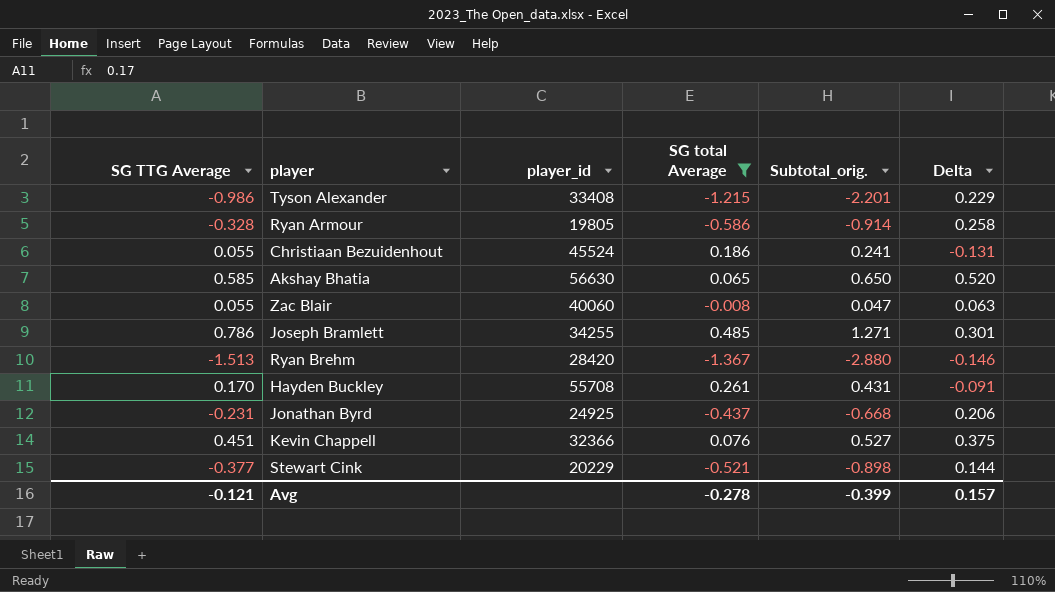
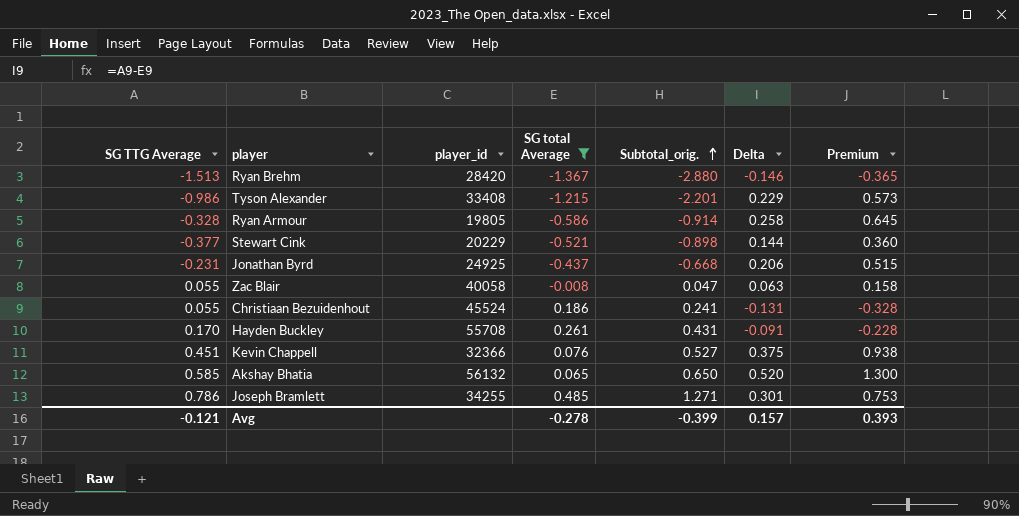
row order: none -> Subtotal_orig. ascending
column Premium | formula: none -> [Delta] * 2.5
Zac Blair | player_id: 40060 -> 40058
Akshay Bhatia | player_id: 56630 -> 56132

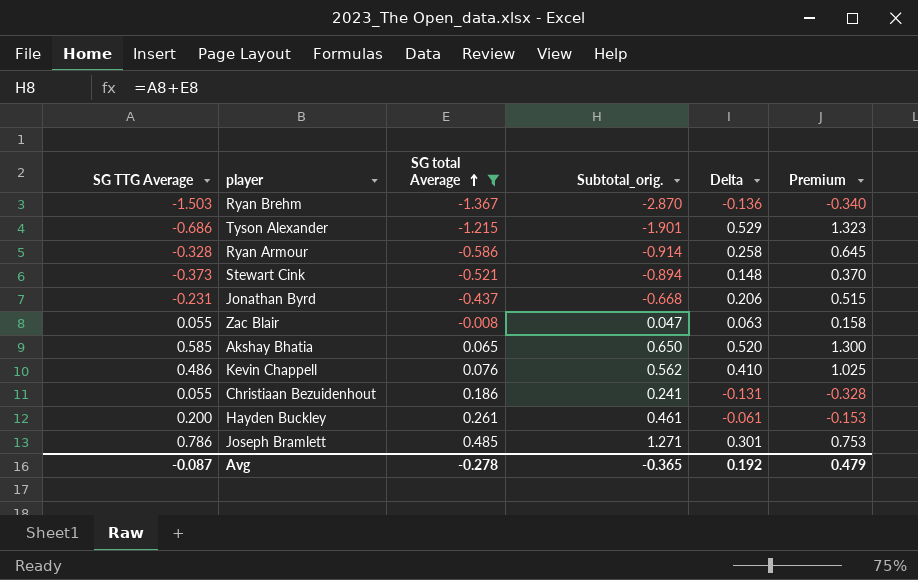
row order: Subtotal_orig. ascending -> SG total Average ascending
column player_id | position: 3 -> none
Ryan Brehm | SG TTG Average: -1.513 -> -1.503
Ryan Brehm | Subtotal_orig.: -2.880 -> -2.870
Ryan Brehm | Delta: -0.146 -> -0.136
Ryan Brehm | Premium: -0.365 -> -0.340
Tyson Alexander | SG TTG Average: -0.986 -> -0.686
Tyson Alexander | Subtotal_orig.: -2.201 -> -1.901
Tyson Alexander | Delta: 0.229 -> 0.529
Tyson Alexander | Premium: 0.573 -> 1.323
Stewart Cink | SG TTG Average: -0.377 -> -0.373
Stewart Cink | Subtotal_orig.: -0.898 -> -0.894
Stewart Cink | Delta: 0.144 -> 0.148
Stewart Cink | Premium: 0.360 -> 0.370
Kevin Chappell | SG TTG Average: 0.451 -> 0.486
Kevin Chappell | Subtotal_orig.: 0.527 -> 0.562
Kevin Chappell | Delta: 0.375 -> 0.410
Kevin Chappell | Premium: 0.938 -> 1.025
Hayden Buckley | SG TTG Average: 0.170 -> 0.200
Hayden Buckley | Subtotal_orig.: 0.431 -> 0.461
Hayden Buckley | Delta: -0.091 -> -0.061
Hayden Buckley | Premium: -0.228 -> -0.153
Avg | SG TTG Average: -0.121 -> -0.087
Avg | Subtotal_orig.: -0.399 -> -0.365
Avg | Delta: 0.157 -> 0.192
Avg | Premium: 0.393 -> 0.479

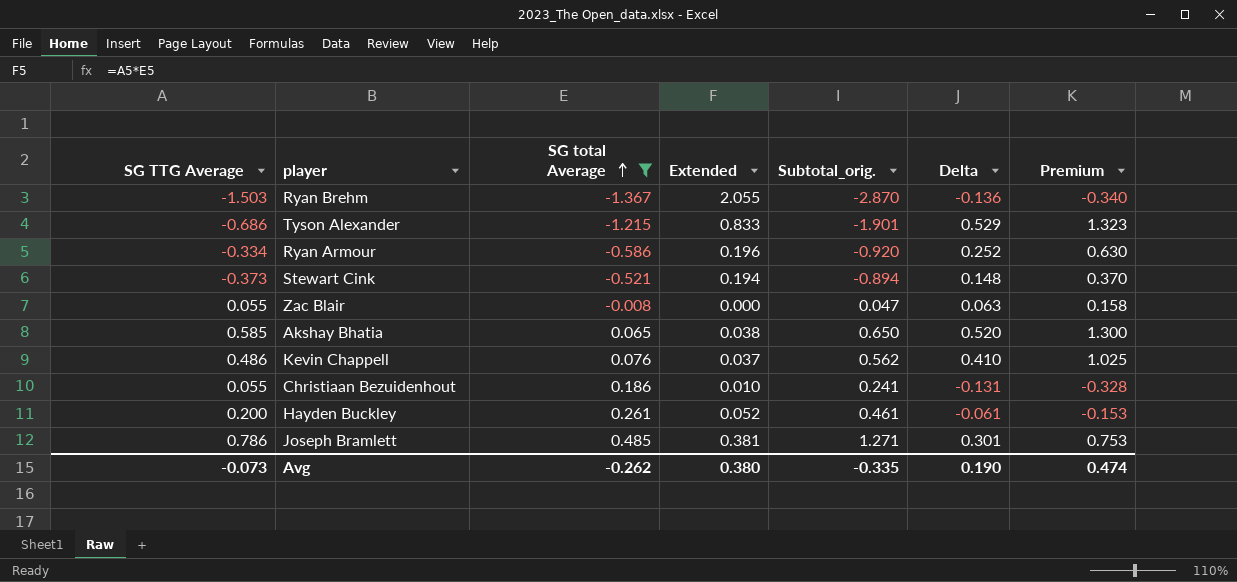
column Extended | formula: none -> [SG TTG Average] * [SG total Average]
row Jonathan Byrd: -0.231 | -0.437 | -0.668 | 0.206 | 0.515 -> none
Ryan Armour | SG TTG Average: -0.328 -> -0.334
Ryan Armour | Subtotal_orig.: -0.914 -> -0.920
Ryan Armour | Delta: 0.258 -> 0.252
Ryan Armour | Premium: 0.645 -> 0.630
Avg | SG TTG Average: -0.087 -> -0.073
Avg | SG total Average: -0.278 -> -0.262
Avg | Subtotal_orig.: -0.365 -> -0.335
Avg | Delta: 0.192 -> 0.190
Avg | Premium: 0.479 -> 0.474

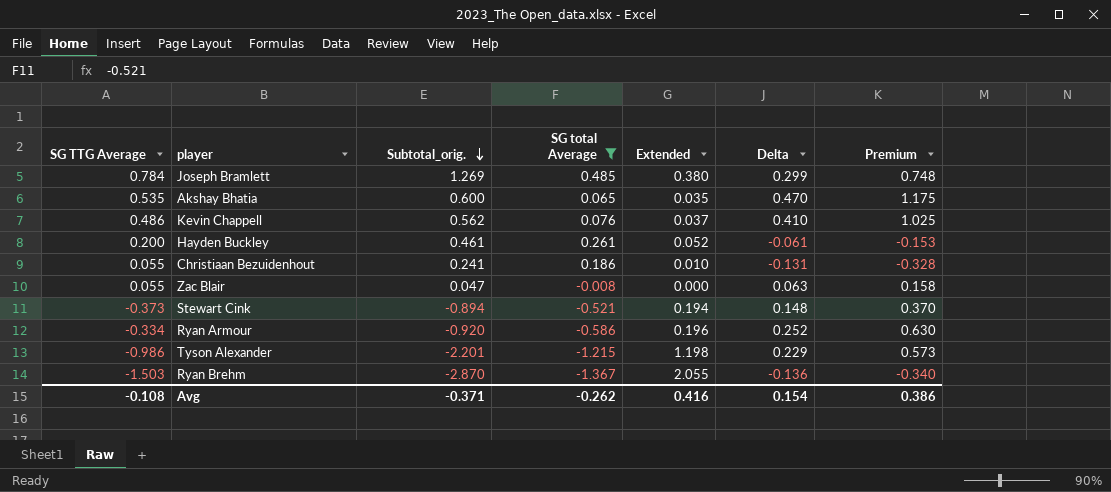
row order: SG total Average ascending -> Subtotal_orig. descending
column Subtotal_orig. | position: 5 -> 3
Joseph Bramlett | SG TTG Average: 0.786 -> 0.784
Joseph Bramlett | Subtotal_orig.: 1.271 -> 1.269
Joseph Bramlett | Extended: 0.381 -> 0.380
Joseph Bramlett | Delta: 0.301 -> 0.299
Joseph Bramlett | Premium: 0.753 -> 0.748
Akshay Bhatia | SG TTG Average: 0.585 -> 0.535
Akshay Bhatia | Subtotal_orig.: 0.650 -> 0.600
Akshay Bhatia | Extended: 0.038 -> 0.035
Akshay Bhatia | Delta: 0.520 -> 0.470
Akshay Bhatia | Premium: 1.300 -> 1.175
Tyson Alexander | SG TTG Average: -0.686 -> -0.986
Tyson Alexander | Subtotal_orig.: -1.901 -> -2.201
Tyson Alexander | Extended: 0.833 -> 1.198
Tyson Alexander | Delta: 0.529 -> 0.229
Tyson Alexander | Premium: 1.323 -> 0.573
Avg | SG TTG Average: -0.073 -> -0.108
Avg | Subtotal_orig.: -0.335 -> -0.371
Avg | Extended: 0.380 -> 0.416
Avg | Delta: 0.190 -> 0.154
Avg | Premium: 0.474 -> 0.386

